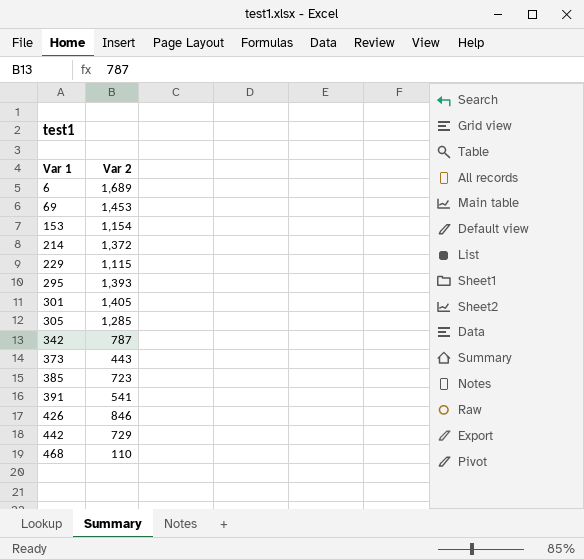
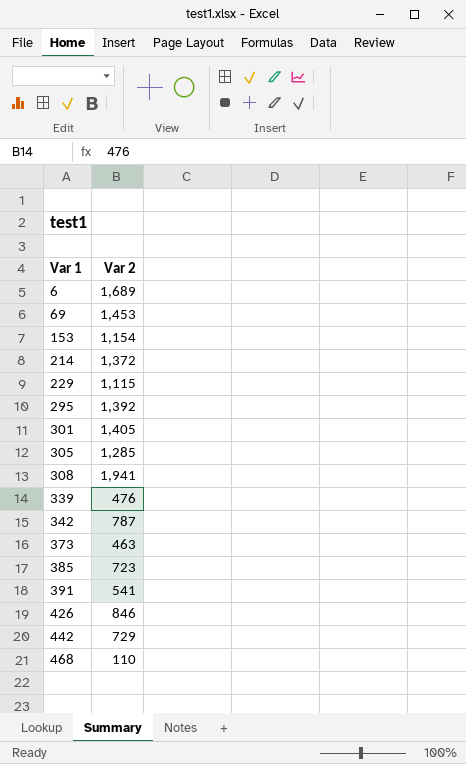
295 | Var 2: 1,393 -> 1,392
row 308: none -> 1,941
row 339: none -> 476
373 | Var 2: 443 -> 463

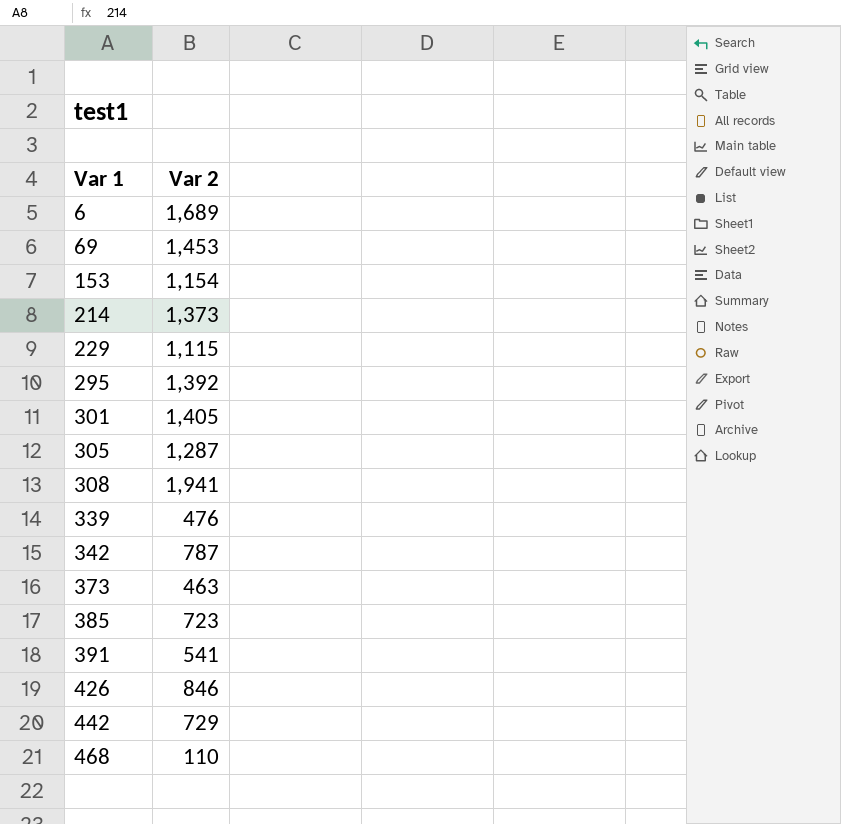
214 | Var 2: 1,372 -> 1,373
305 | Var 2: 1,285 -> 1,287

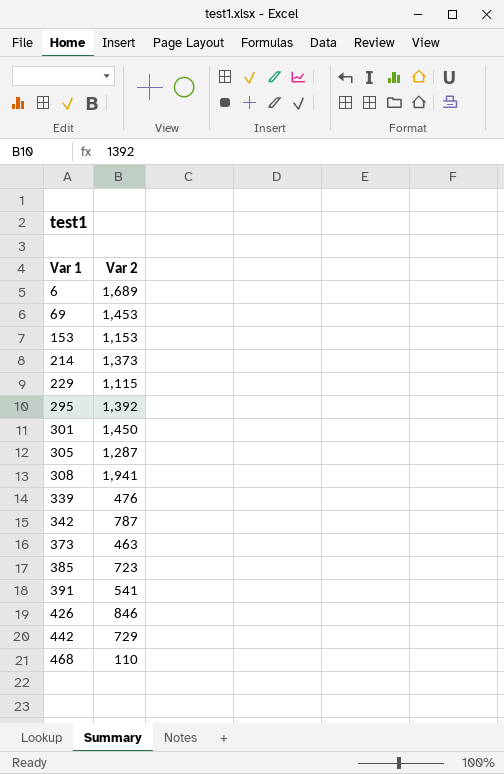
153 | Var 2: 1,154 -> 1,153
301 | Var 2: 1,405 -> 1,450

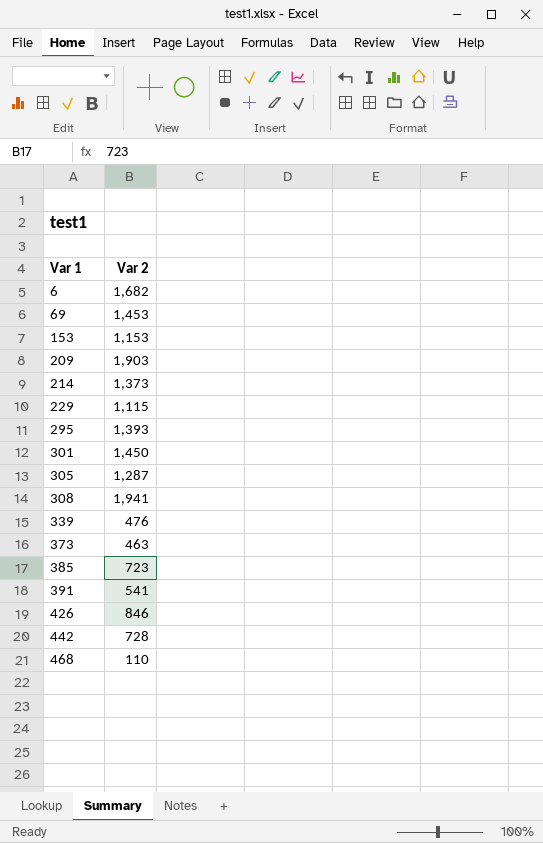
row 342: 787 -> none
6 | Var 2: 1,689 -> 1,682
row 209: none -> 1,903
295 | Var 2: 1,392 -> 1,393
442 | Var 2: 729 -> 728

